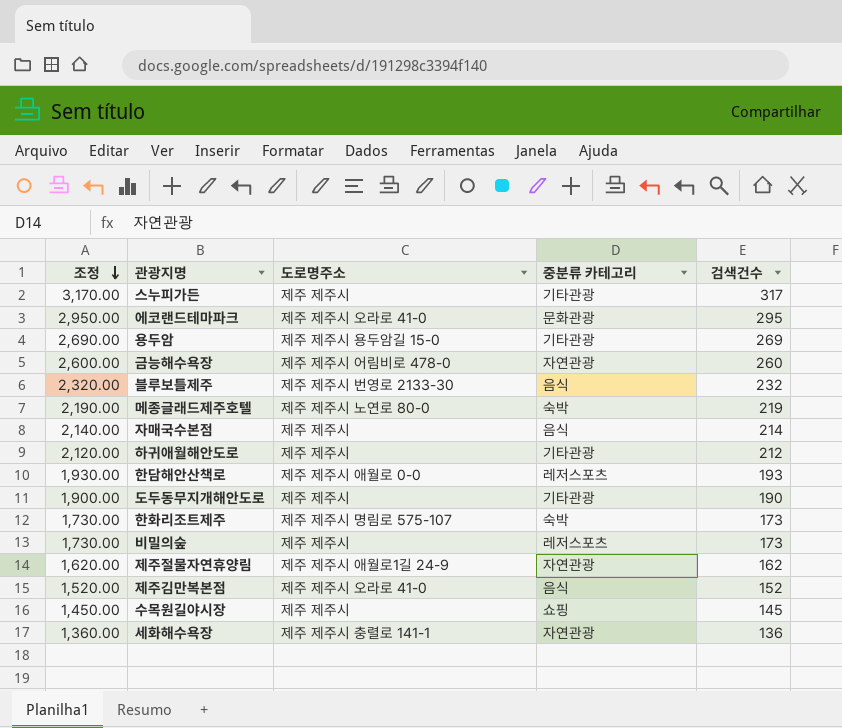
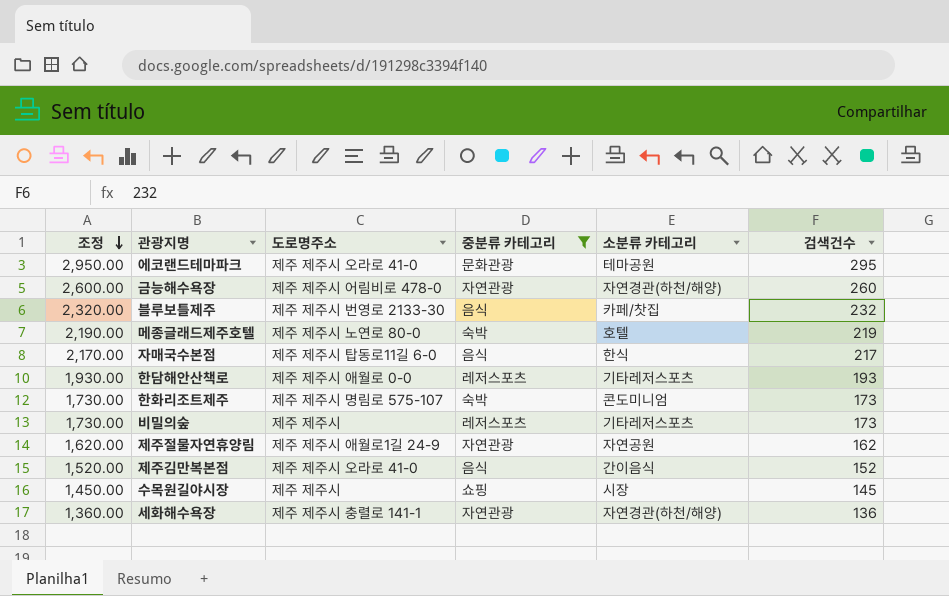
filter: none -> 중분류 카테고리 != 기타관광
column 소분류 카테고리 | position: none -> 5
자매국수본점 | 조정: 2,140.00 -> 2,170.00
자매국수본점 | 도로명주소: 제주 제주시 -> 제주 제주시 탑동로11길 6-0
자매국수본점 | 검색건수: 214 -> 217

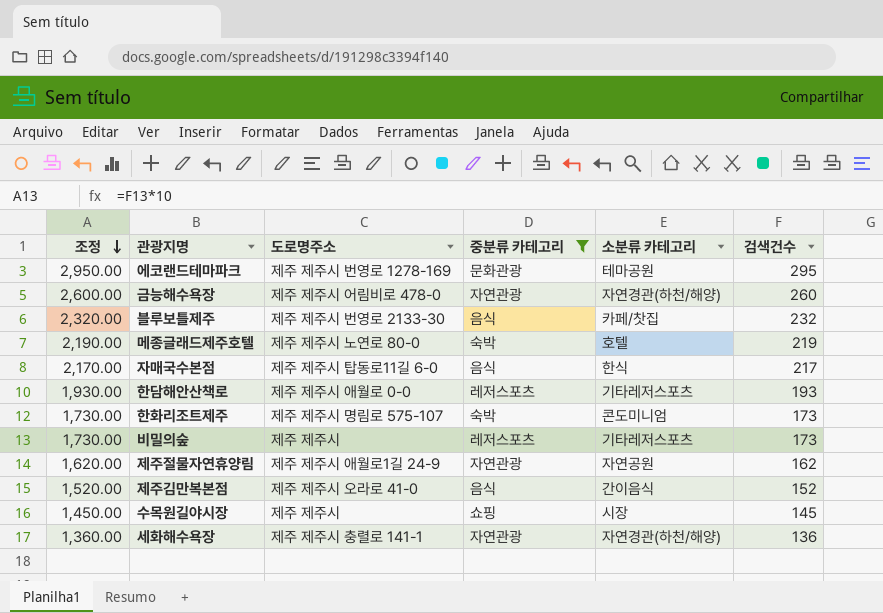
에코랜드테마파크 | 도로명주소: 제주 제주시 오라로 41-0 -> 제주 제주시 번영로 1278-169

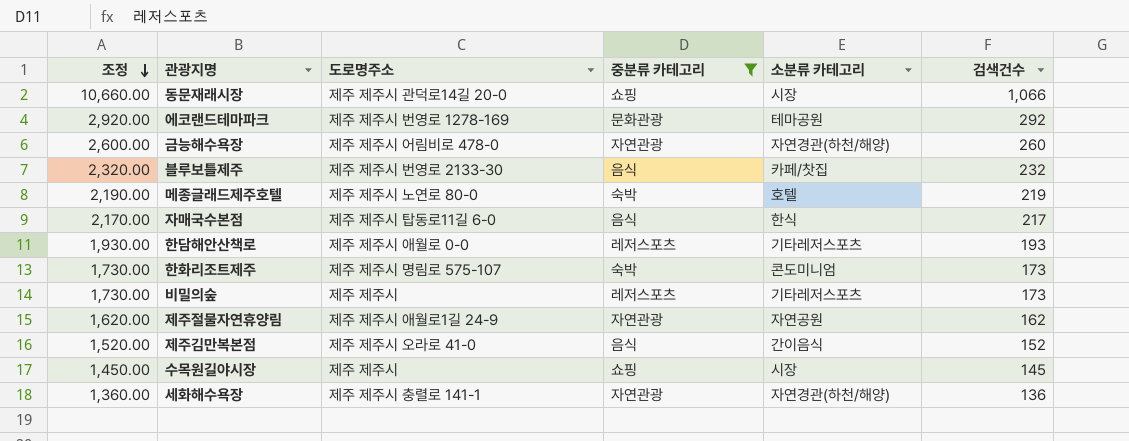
row 동문재래시장: none -> 10,660.00 | 제주 제주시 관덕로14길 20-0 | 쇼핑 | 시장 | 1,066
에코랜드테마파크 | 조정: 2,950.00 -> 2,920.00
에코랜드테마파크 | 검색건수: 295 -> 292

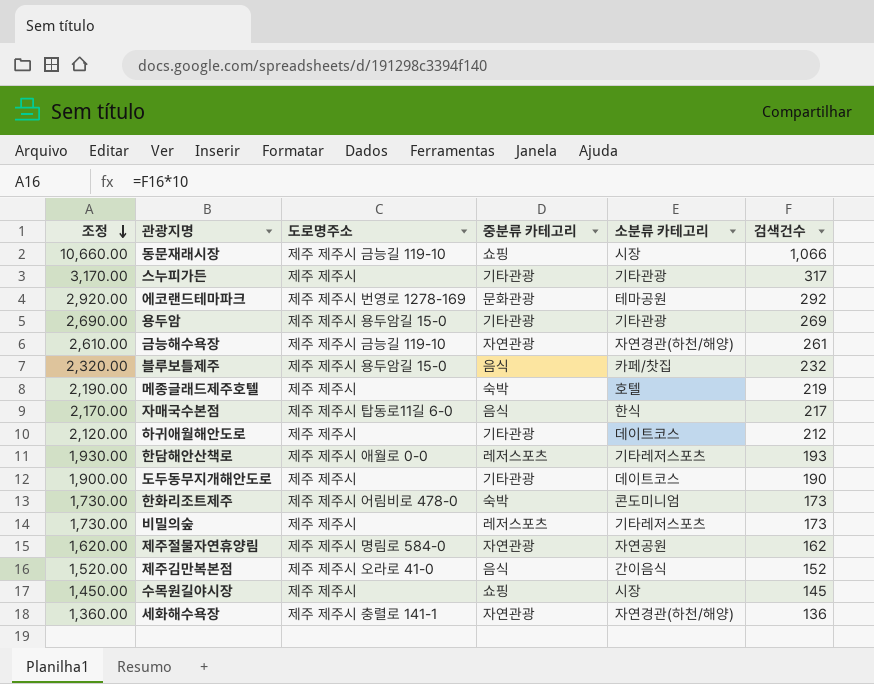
filter: 중분류 카테고리 != 기타관광 -> none
동문재래시장 | 도로명주소: 제주 제주시 관덕로14길 20-0 -> 제주 제주시 금능길 119-10
금능해수욕장 | 조정: 2,600.00 -> 2,610.00
금능해수욕장 | 도로명주소: 제주 제주시 어림비로 478-0 -> 제주 제주시 금능길 119-10
금능해수욕장 | 검색건수: 260 -> 261
블루보틀제주 | 도로명주소: 제주 제주시 번영로 2133-30 -> 제주 제주시 용두암길 15-0
메종글래드제주호텔 | 도로명주소: 제주 제주시 노연로 80-0 -> 제주 제주시
한화리조트제주 | 도로명주소: 제주 제주시 명림로 575-107 -> 제주 제주시 어림비로 478-0
제주절물자연휴양림 | 도로명주소: 제주 제주시 애월로1길 24-9 -> 제주 제주시 명림로 584-0

